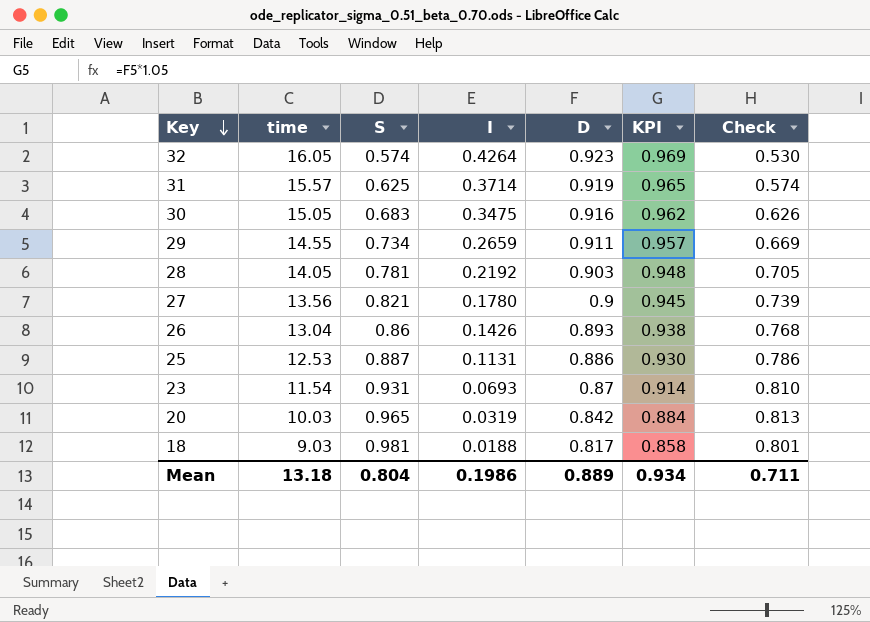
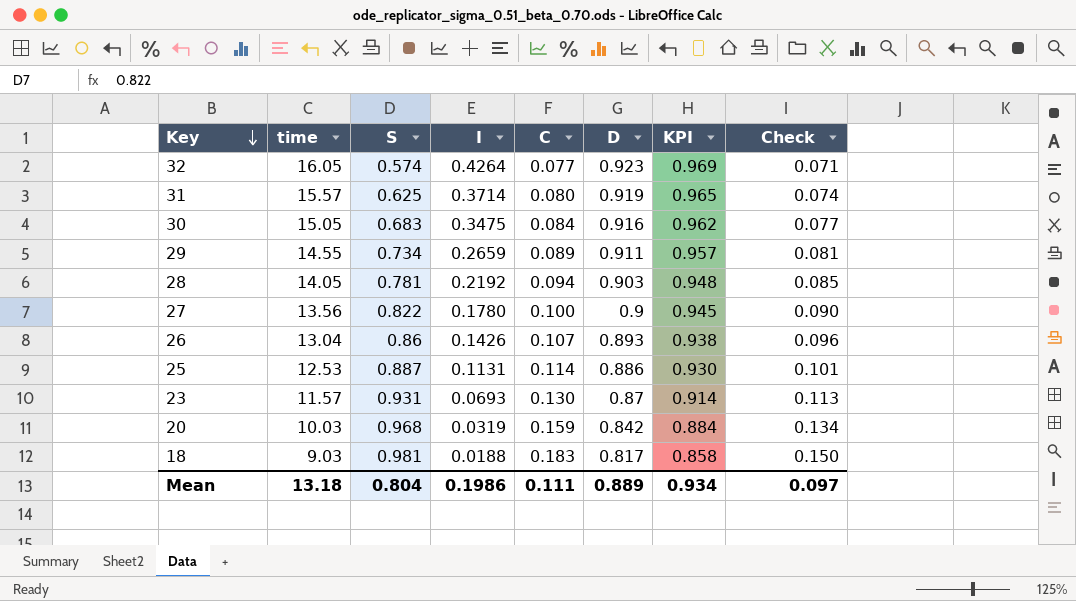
column C | position: none -> 5
column Check | formula: [S] * [D] -> [C] * [D]
27 | S: 0.821 -> 0.822
23 | time: 11.54 -> 11.57
20 | S: 0.965 -> 0.968
Mean | Check: 0.711 -> 0.097

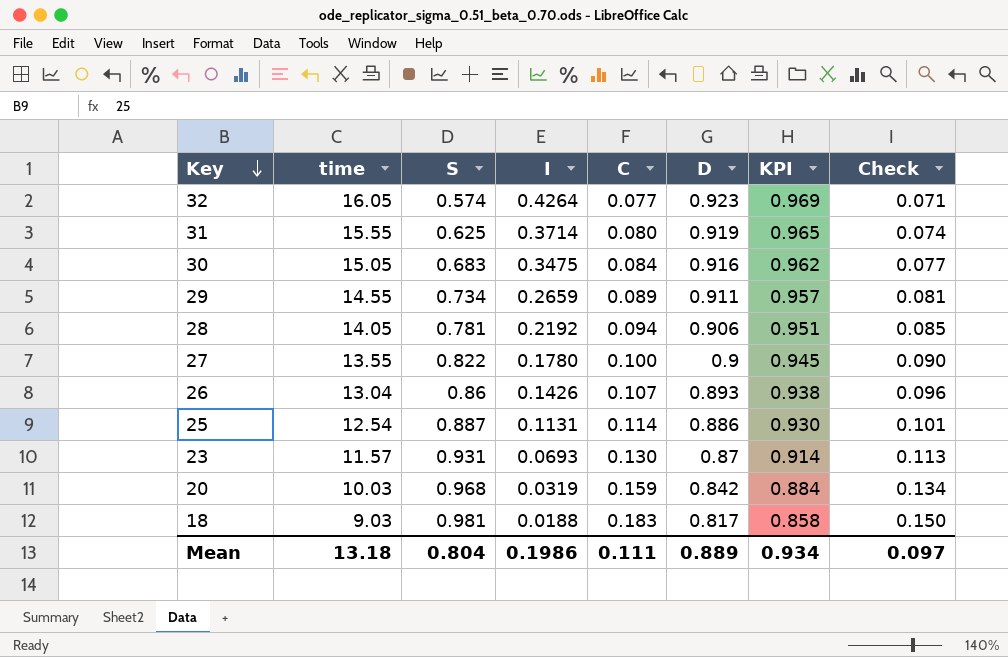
31 | time: 15.57 -> 15.55
28 | D: 0.903 -> 0.906
28 | KPI: 0.948 -> 0.951
27 | time: 13.56 -> 13.55
25 | time: 12.53 -> 12.54

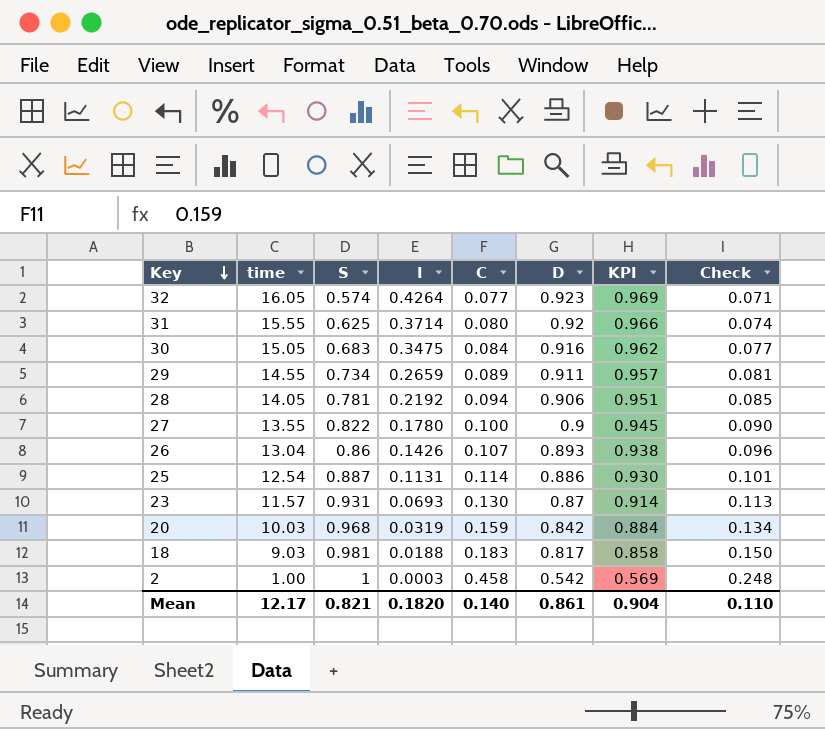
31 | D: 0.919 -> 0.92
31 | KPI: 0.965 -> 0.966
row 2: none -> 1.00 | 1 | 0.0003 | 0.458 | 0.542 | 0.569 | 0.248
Mean | time: 13.18 -> 12.17
Mean | S: 0.804 -> 0.821
Mean | I: 0.1986 -> 0.1820
Mean | C: 0.111 -> 0.140
Mean | D: 0.889 -> 0.861
Mean | KPI: 0.934 -> 0.904
Mean | Check: 0.097 -> 0.110

